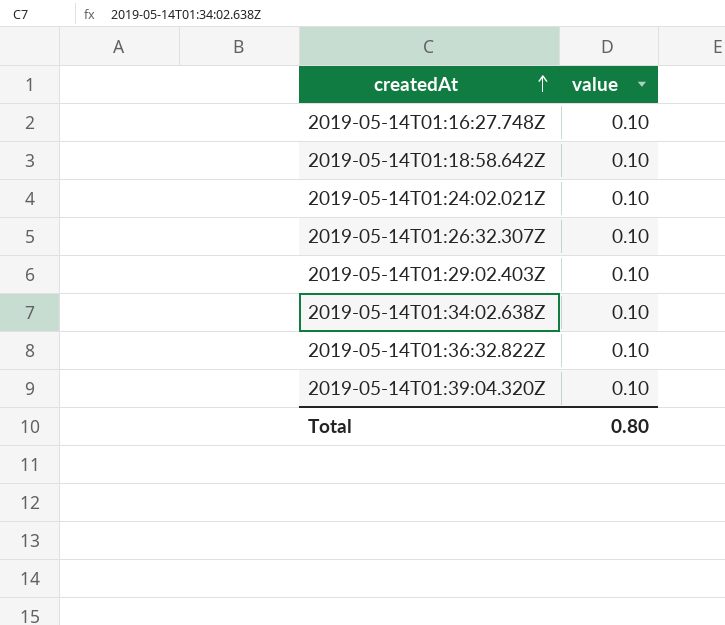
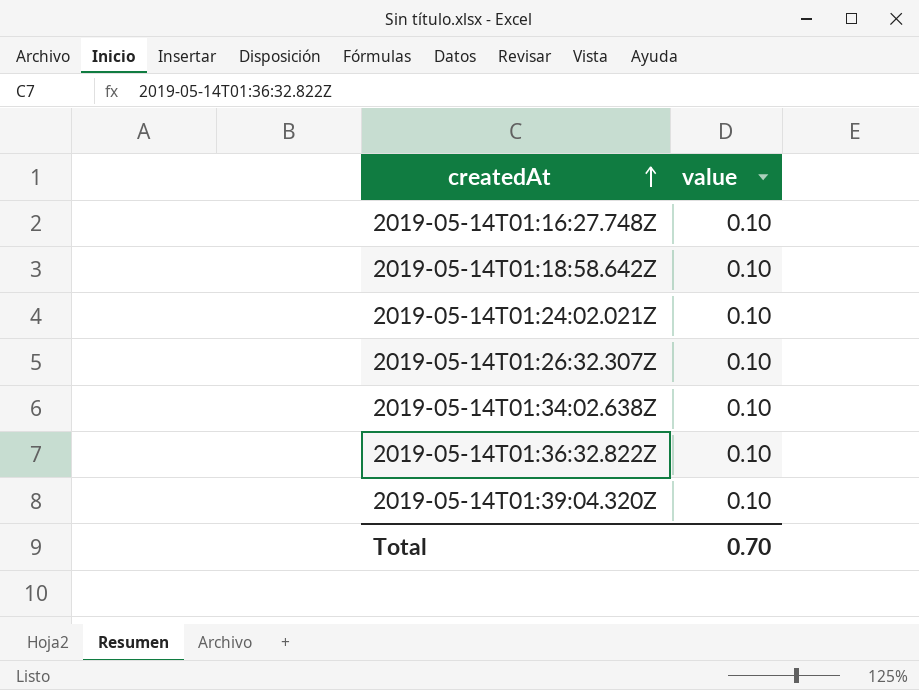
row 2019-05-14T01:29:02.403Z: 0.10 -> none
Total | value: 0.80 -> 0.70

